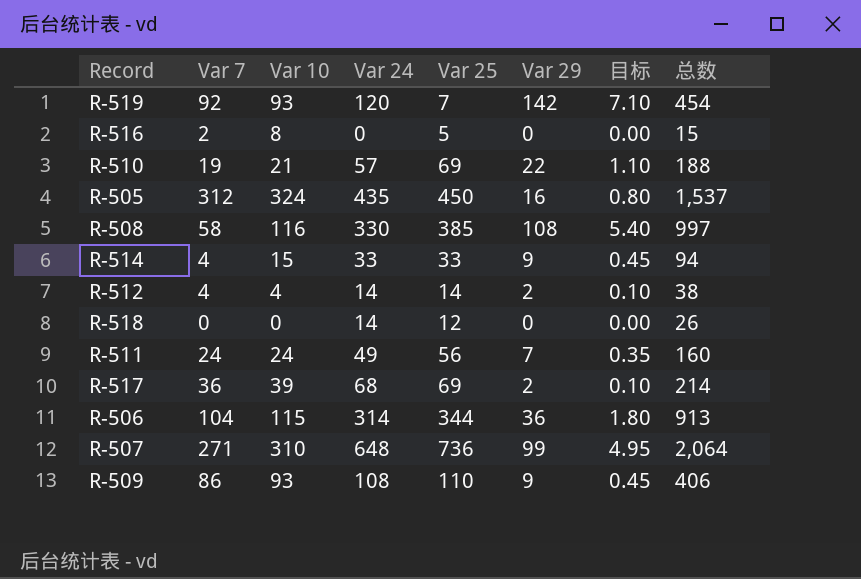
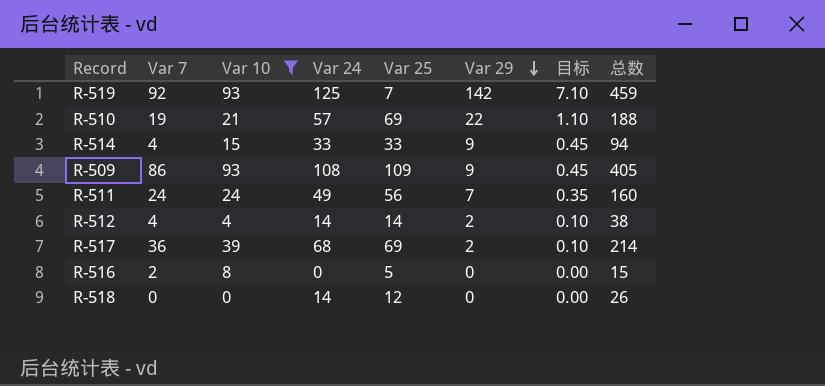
filter: none -> Var 10 <= 93
row order: none -> Var 29 descending
R-519 | Var 24: 120 -> 125
R-519 | 总数: 454 -> 459
R-509 | Var 25: 110 -> 109
R-509 | 总数: 406 -> 405

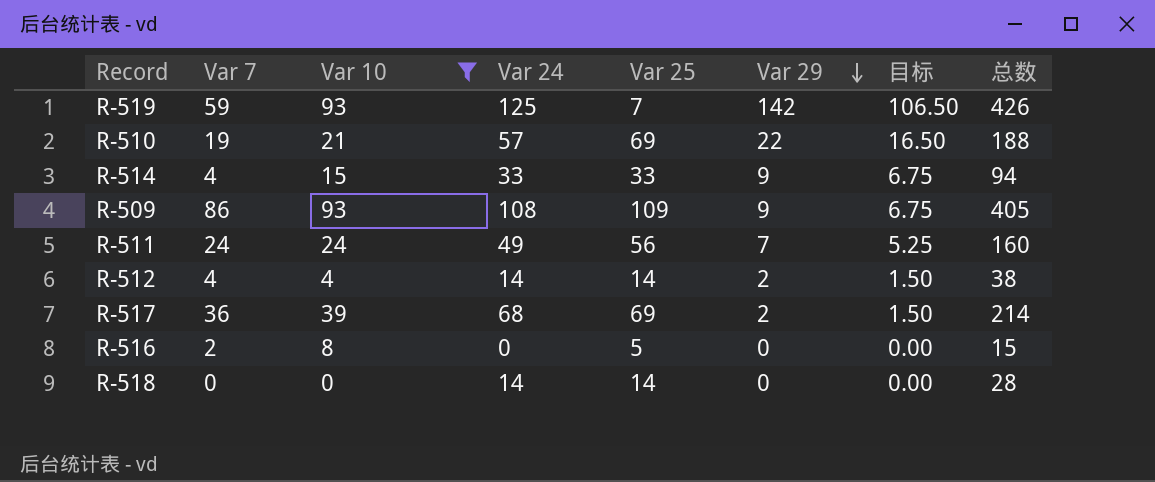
column 目标 | formula: [Var 29] * 0.05 -> [Var 29] * 0.75
R-519 | Var 7: 92 -> 59
R-519 | 总数: 459 -> 426
R-518 | Var 25: 12 -> 14
R-518 | 总数: 26 -> 28

